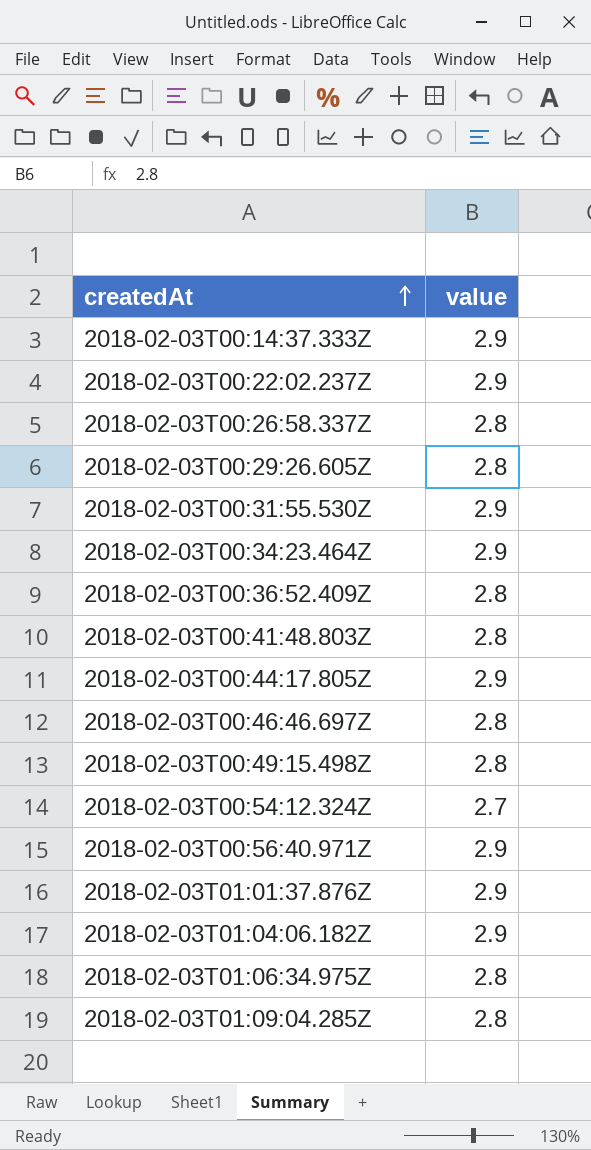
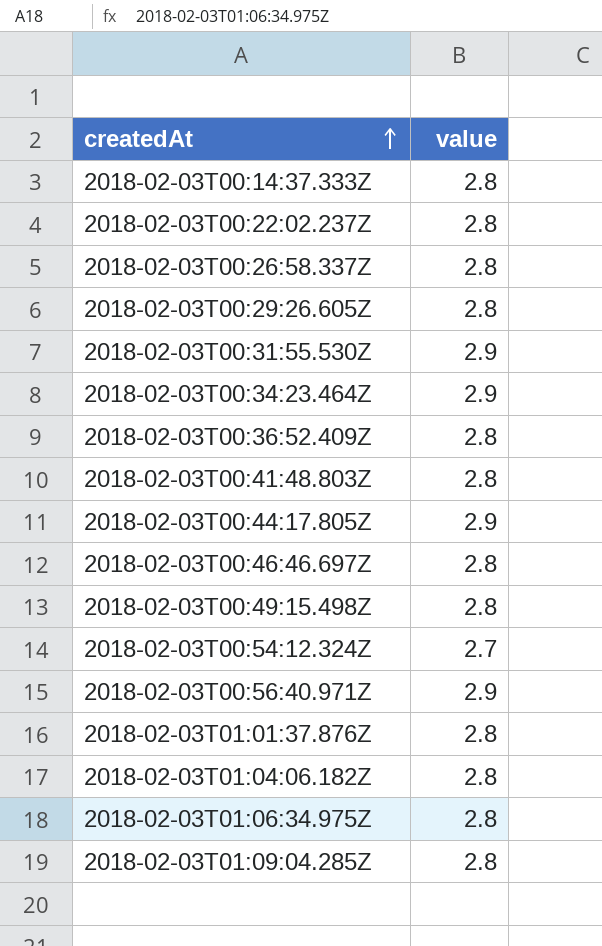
2018-02-03T00:14:37.333Z | value: 2.9 -> 2.8
2018-02-03T00:22:02.237Z | value: 2.9 -> 2.8
2018-02-03T01:01:37.876Z | value: 2.9 -> 2.8
2018-02-03T01:04:06.182Z | value: 2.9 -> 2.8

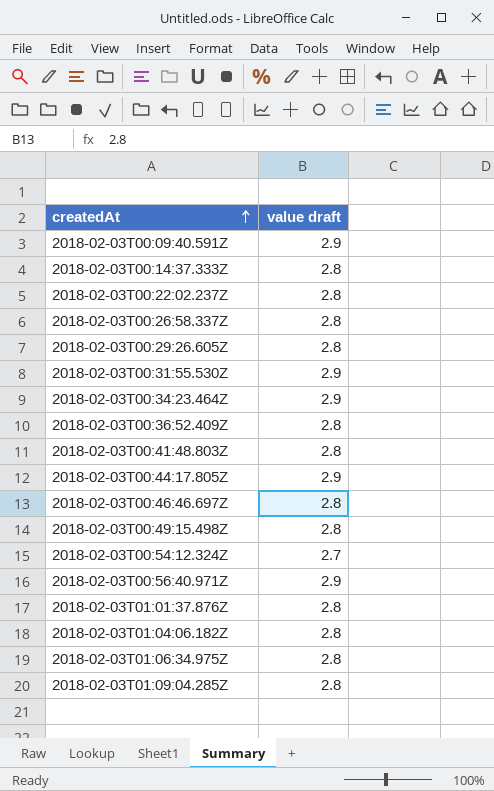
column name: value -> value draft
row 2018-02-03T00:09:40.591Z: none -> 2.9

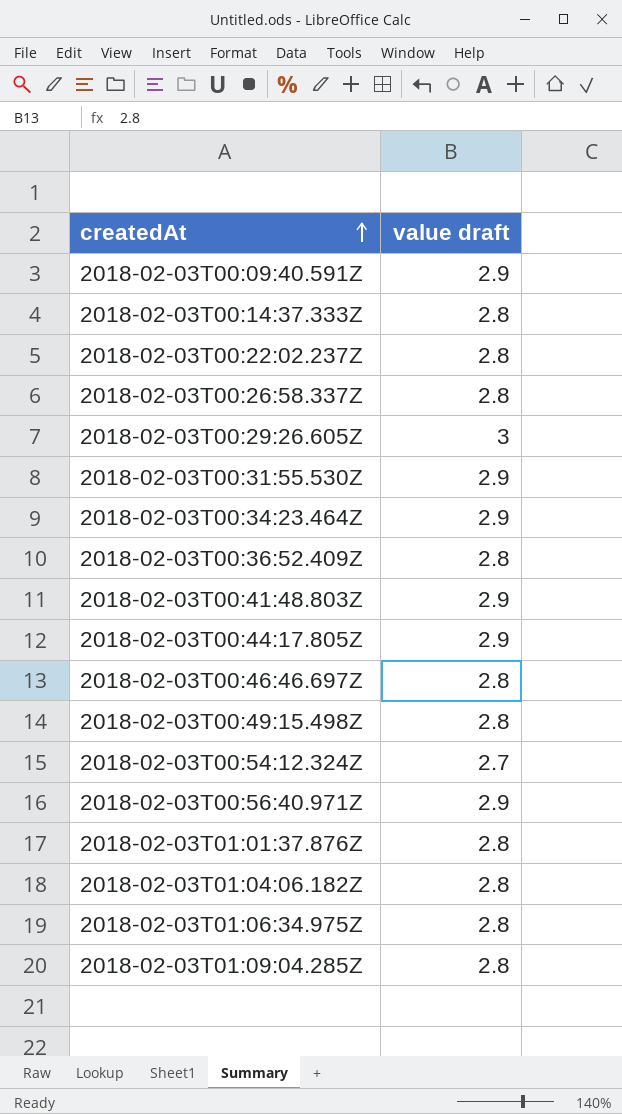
2018-02-03T00:29:26.605Z | value draft: 2.8 -> 3
2018-02-03T00:41:48.803Z | value draft: 2.8 -> 2.9

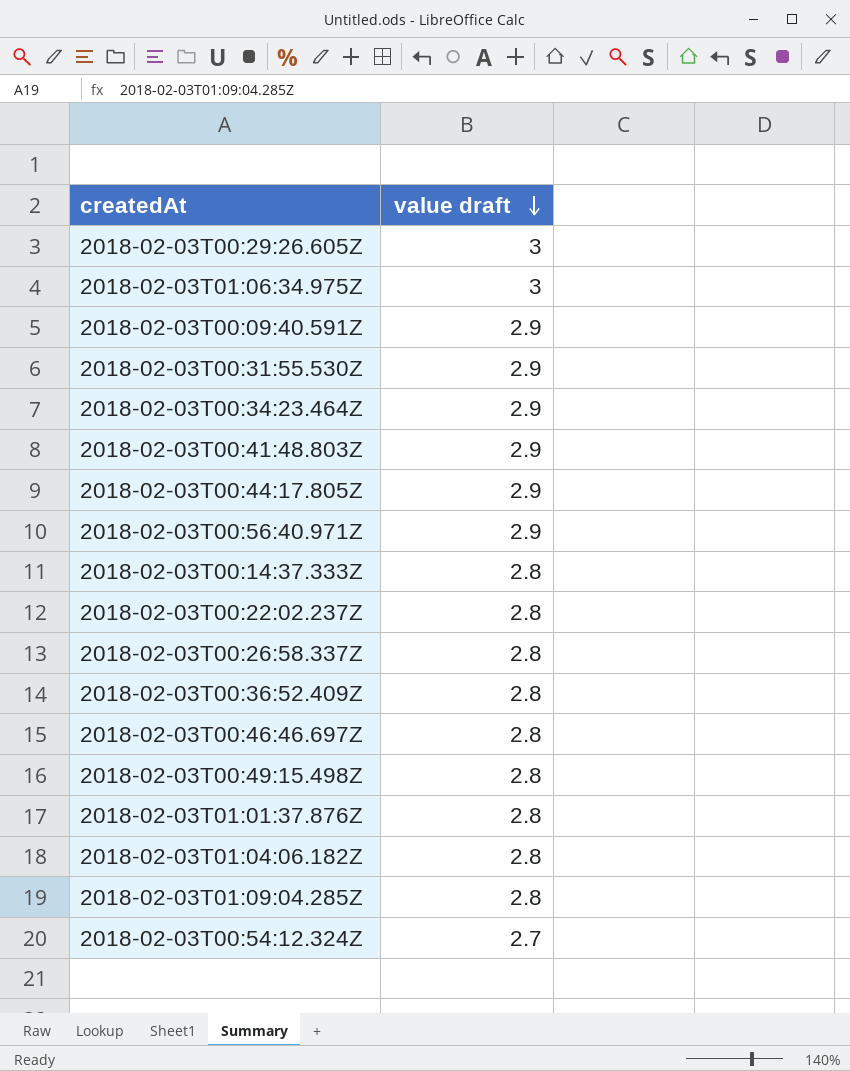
row order: createdAt ascending -> value draft descending
2018-02-03T01:06:34.975Z | value draft: 2.8 -> 3

